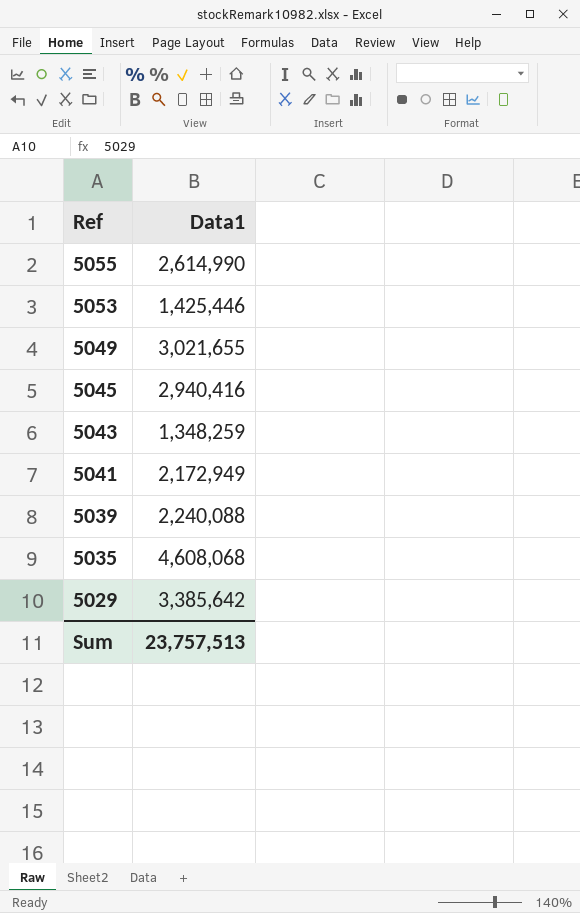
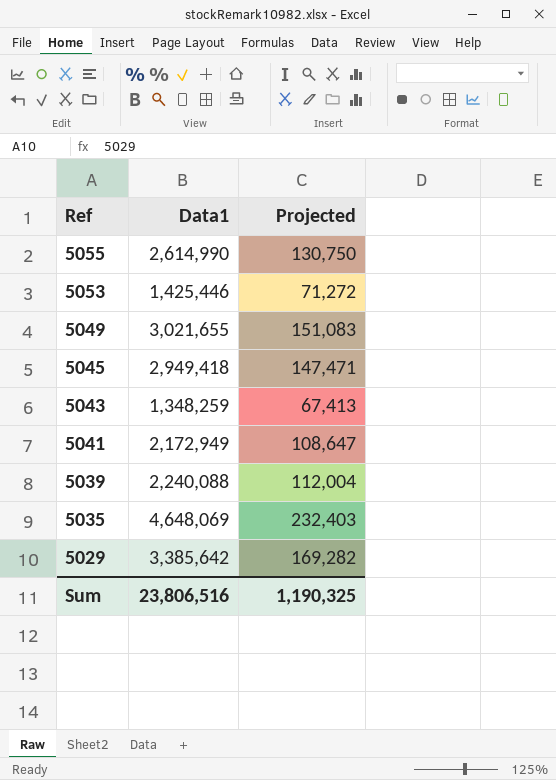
column Projected | formula: none -> [Data1] * 0.05
5045 | Data1: 2,940,416 -> 2,949,418
5035 | Data1: 4,608,068 -> 4,648,069
Sum | Data1: 23,757,513 -> 23,806,516

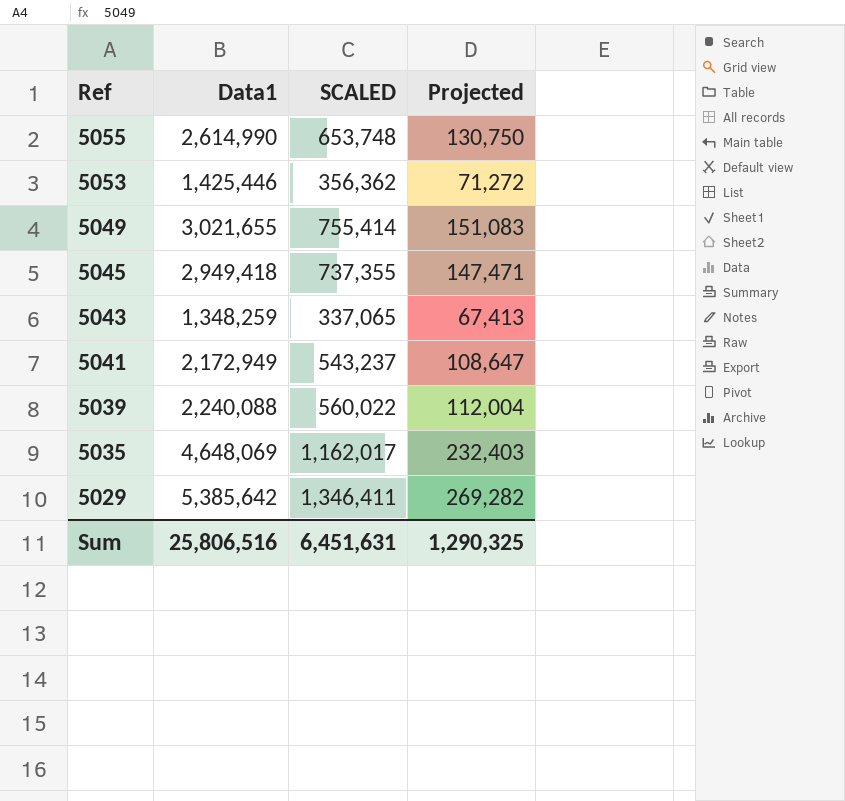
column SCALED | formula: none -> [Data1] * 0.25
5029 | Data1: 3,385,642 -> 5,385,642
5029 | Projected: 169,282 -> 269,282
Sum | Data1: 23,806,516 -> 25,806,516
Sum | Projected: 1,190,325 -> 1,290,325

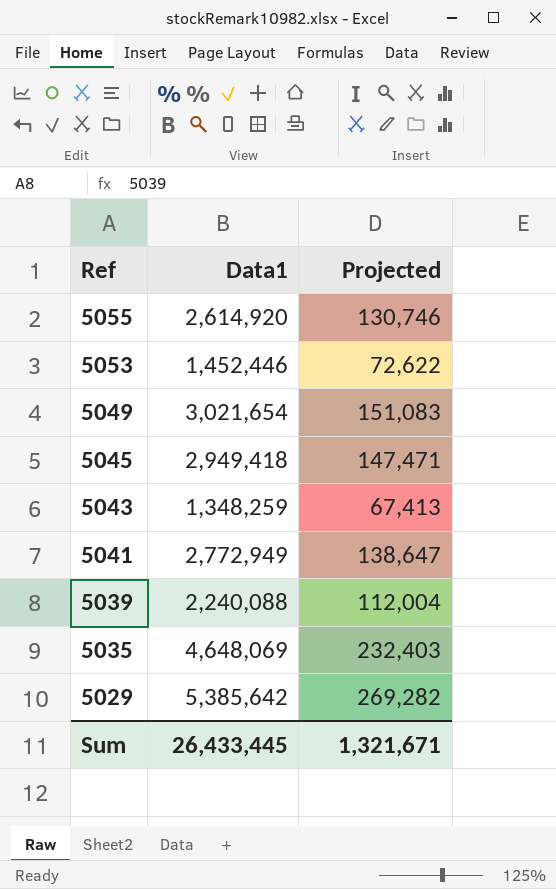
column SCALED | formula: [Data1] * 0.25 -> none
5055 | Data1: 2,614,990 -> 2,614,920
5055 | Projected: 130,750 -> 130,746
5053 | Data1: 1,425,446 -> 1,452,446
5053 | Projected: 71,272 -> 72,622
5049 | Data1: 3,021,655 -> 3,021,654
5041 | Data1: 2,172,949 -> 2,772,949
5041 | Projected: 108,647 -> 138,647
Sum | Data1: 25,806,516 -> 26,433,445
Sum | Projected: 1,290,325 -> 1,321,671

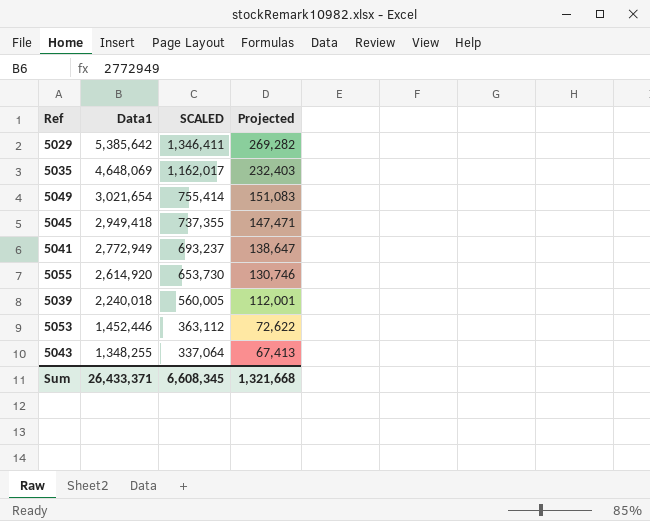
row order: Ref descending -> Data1 descending
column SCALED | formula: none -> [Data1] * 0.25
5039 | Data1: 2,240,088 -> 2,240,018
5039 | Projected: 112,004 -> 112,001
5043 | Data1: 1,348,259 -> 1,348,255
Sum | Data1: 26,433,445 -> 26,433,371
Sum | Projected: 1,321,671 -> 1,321,668

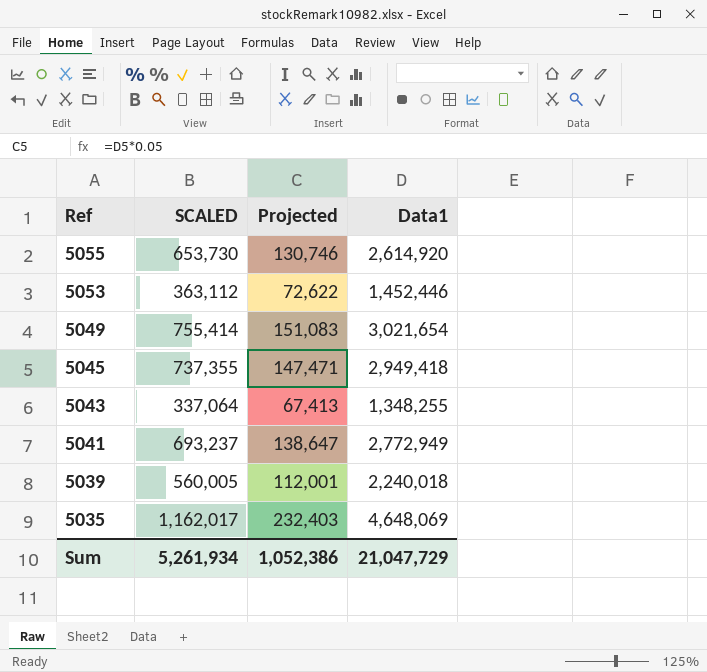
row order: Data1 descending -> Ref descending
column Data1 | position: 2 -> 4
row 5029: 5,385,642 | 1,346,411 | 269,282 -> none
Sum | SCALED: 6,608,345 -> 5,261,934
Sum | Projected: 1,321,668 -> 1,052,386
Sum | Data1: 26,433,371 -> 21,047,729

